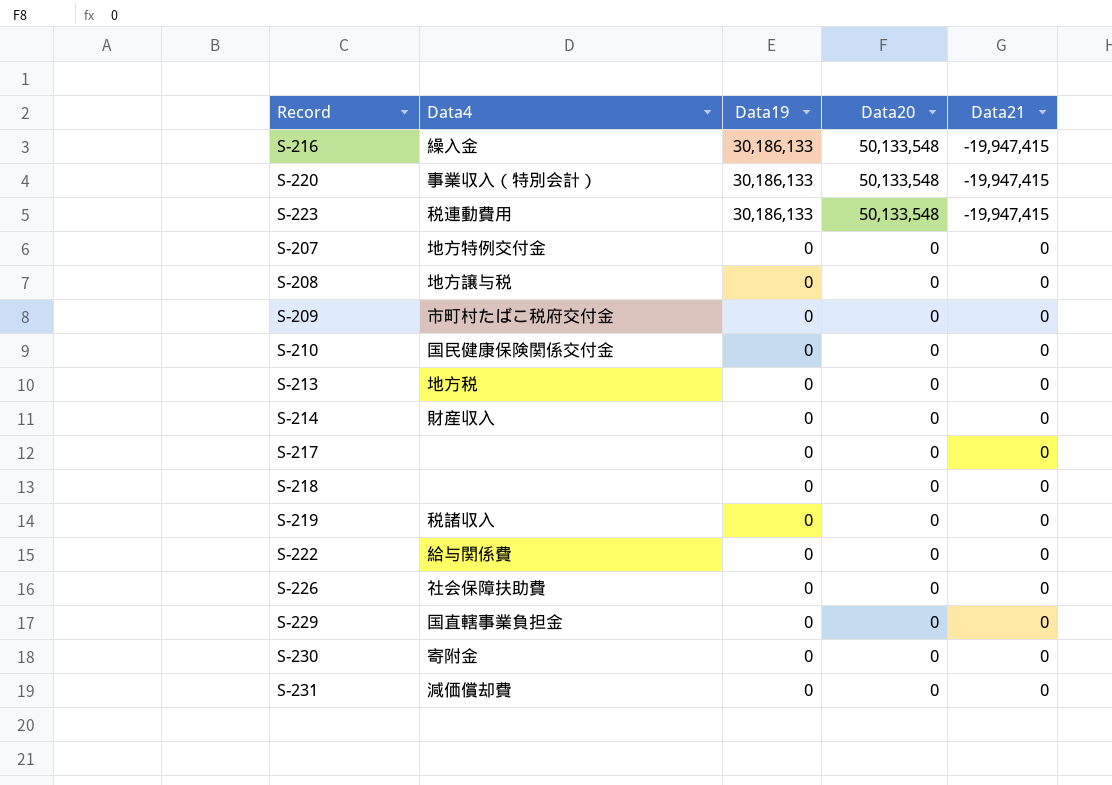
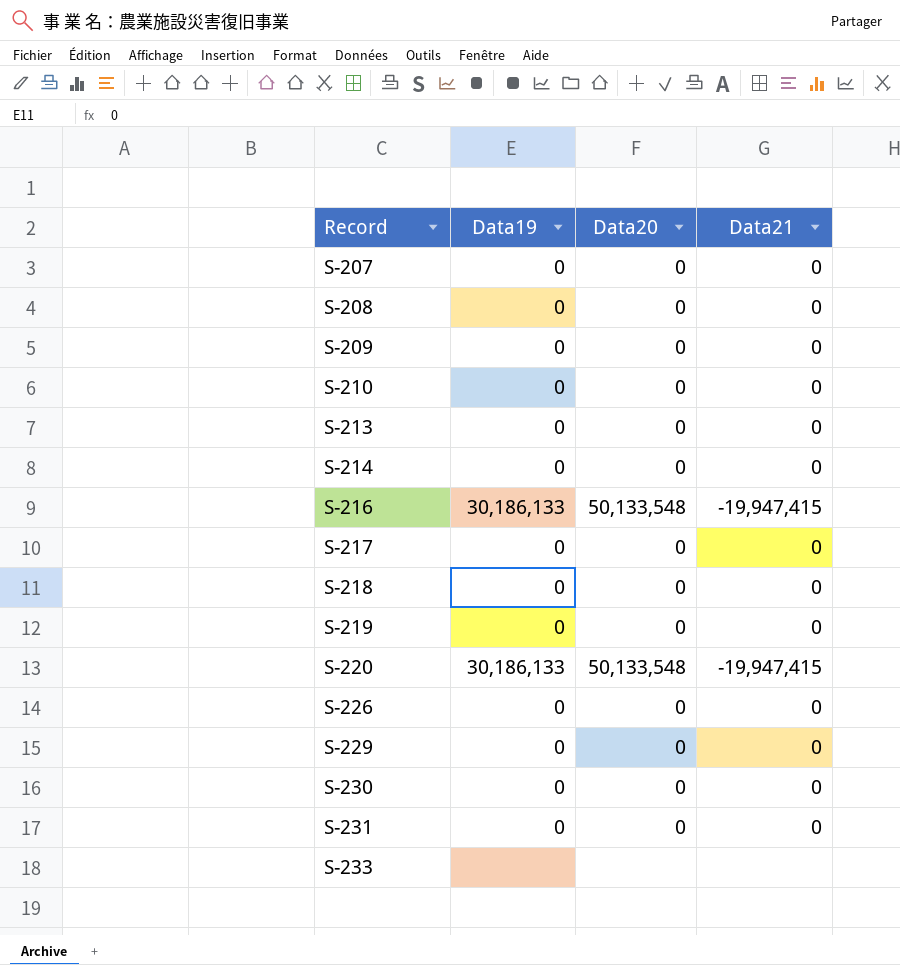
row order: Data19 descending -> Record ascending
column Data4 | position: 2 -> none
row S-223: 税連動費用 | 30,186,133 | 50,133,548 | -19,947,415 -> none
row S-222: 給与関係費 | 0 | 0 | 0 -> none
row S-233: none -> none | none | none

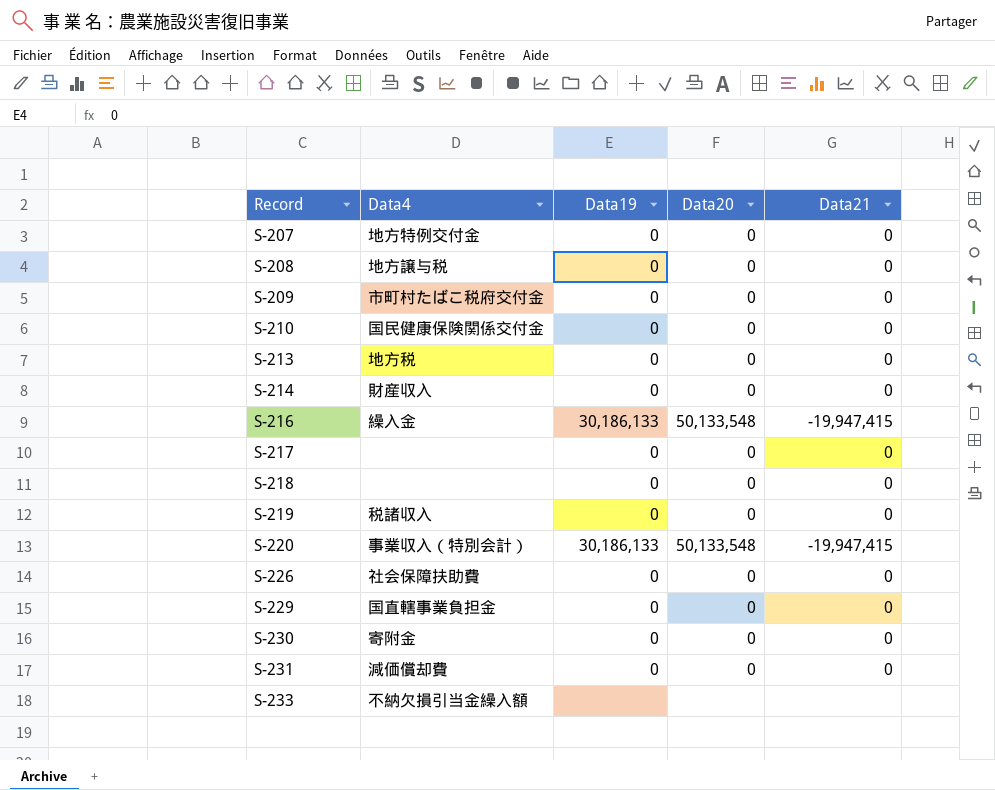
column Data4 | position: none -> 2

